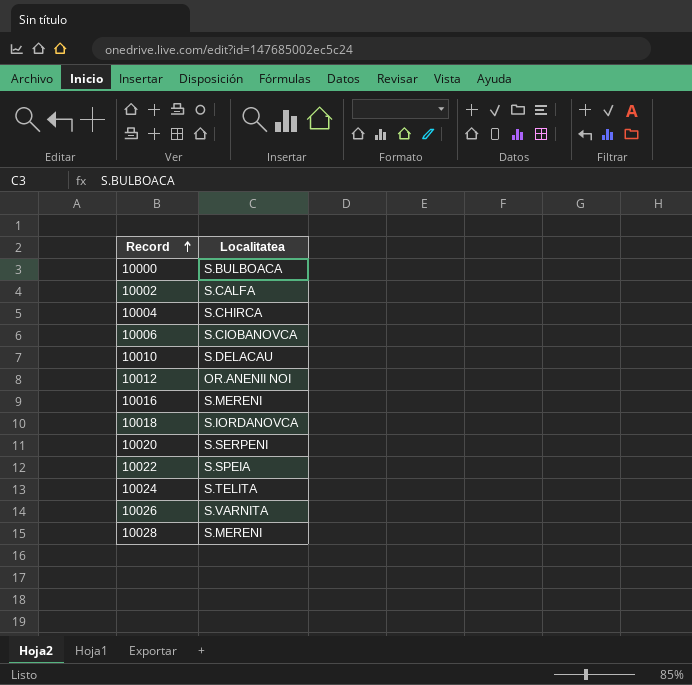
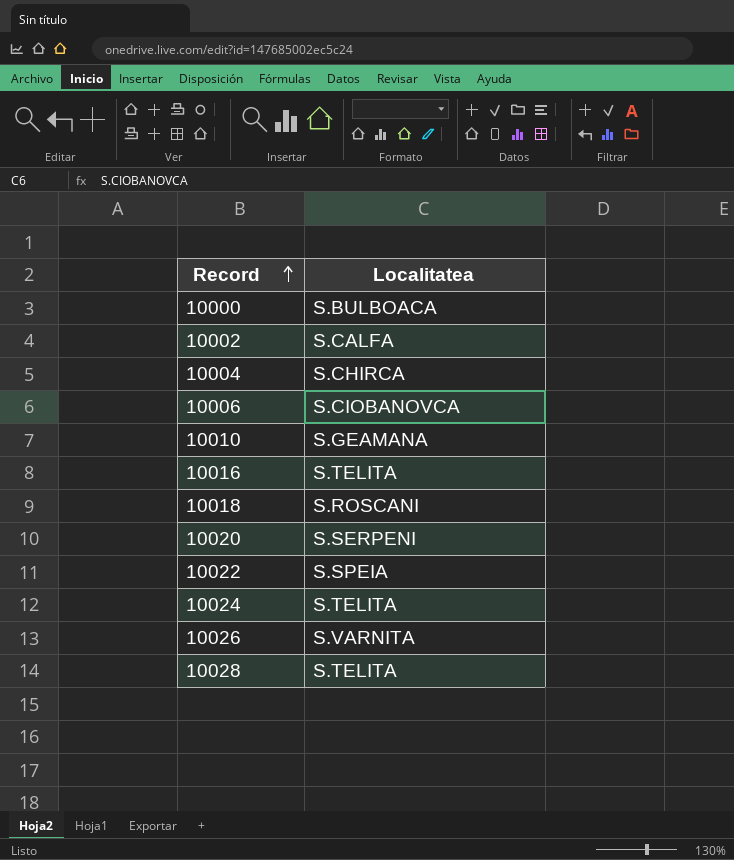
row 10012: OR.ANENII NOI -> none
10010 | Localitatea: S.DELACAU -> S.GEAMANA
10016 | Localitatea: S.MERENI -> S.TELITA
10018 | Localitatea: S.IORDANOVCA -> S.ROSCANI
10028 | Localitatea: S.MERENI -> S.TELITA

